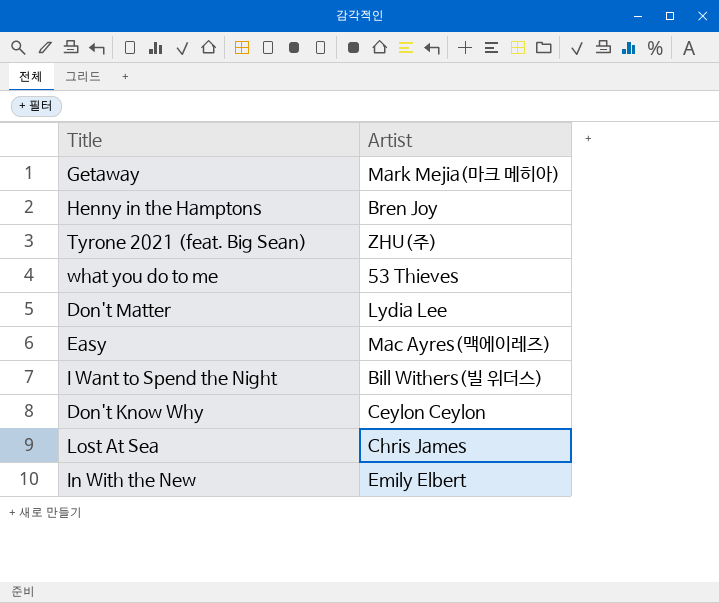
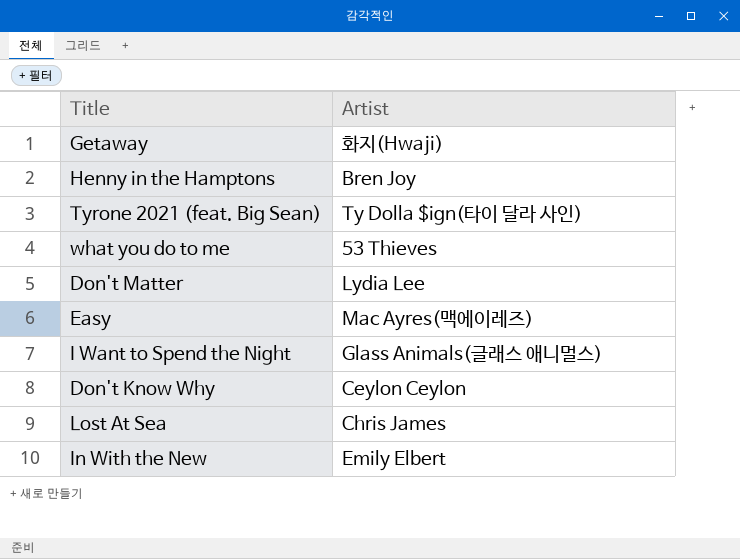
Getaway | Artist: Mark Mejia(마크 메히아) -> 화지(Hwaji)
Tyrone 2021 (feat. Big Sean) | Artist: ZHU(주) -> Ty Dolla $ign(타이 달라 사인)
I Want to Spend the Night | Artist: Bill Withers(빌 위더스) -> Glass Animals(글래스 애니멀스)

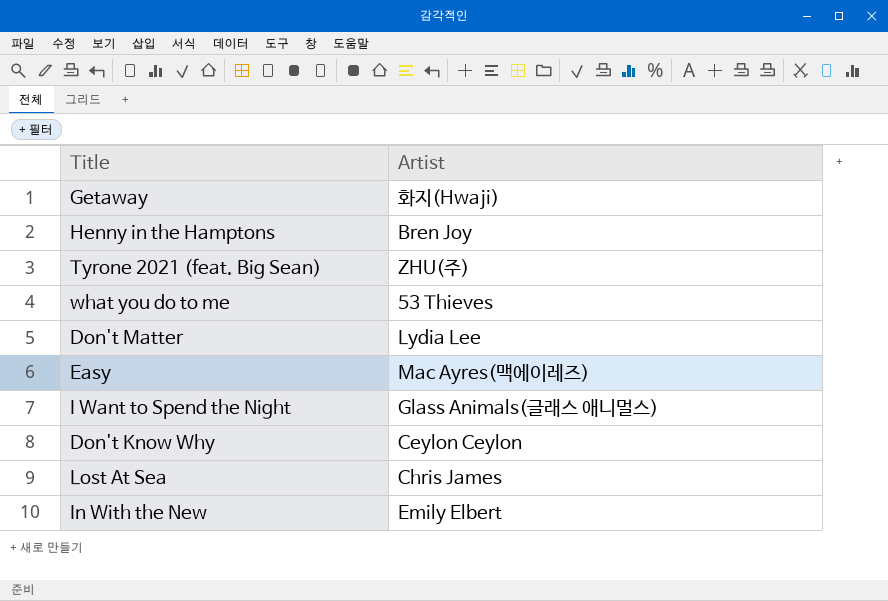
Tyrone 2021 (feat. Big Sean) | Artist: Ty Dolla $ign(타이 달라 사인) -> ZHU(주)

